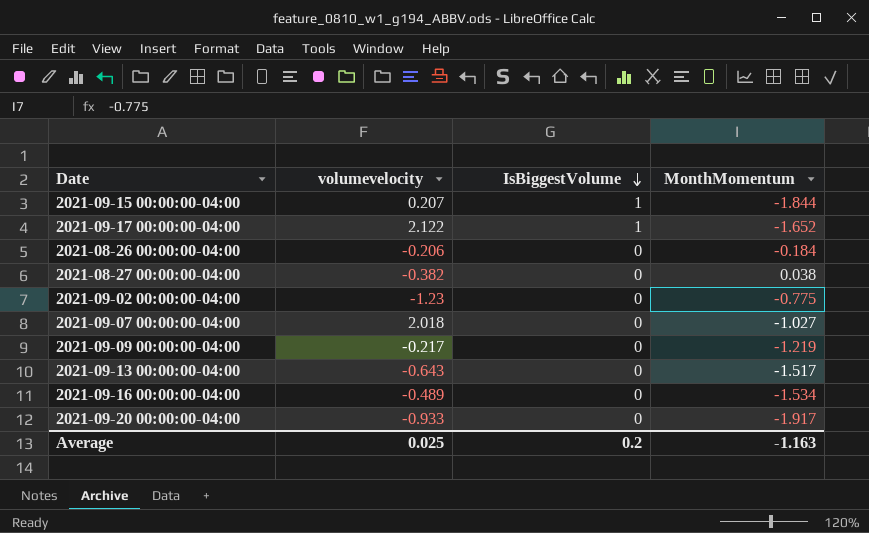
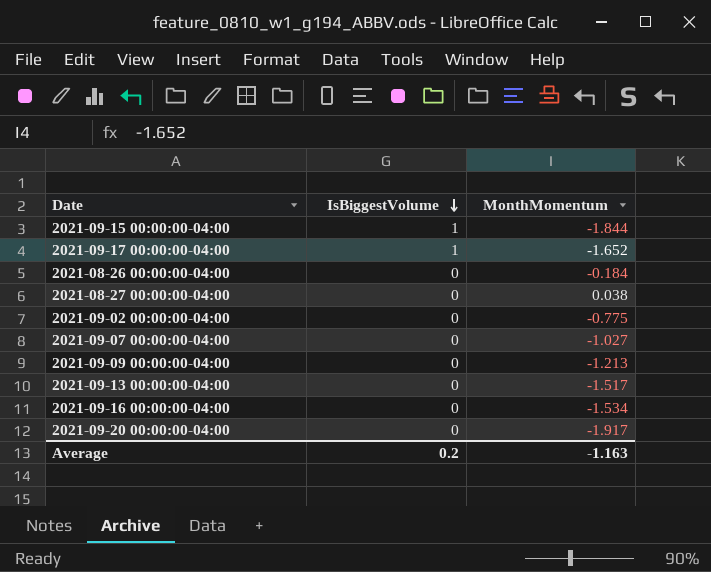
column volumevelocity | position: 2 -> none
2021-09-09 00:00:00-04:00 | MonthMomentum: -1.219 -> -1.213

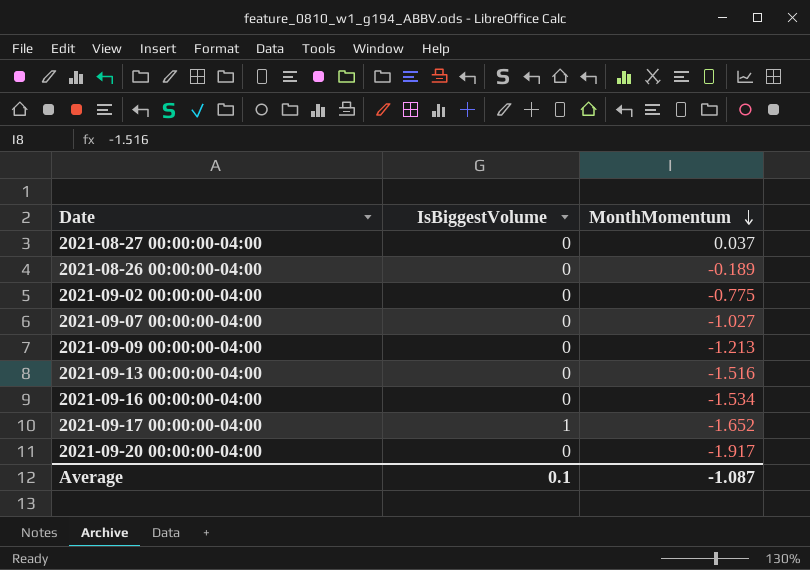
row order: IsBiggestVolume descending -> MonthMomentum descending
row 2021-09-15 00:00:00-04:00: 1 | -1.844 -> none
2021-08-27 00:00:00-04:00 | MonthMomentum: 0.038 -> 0.037
2021-08-26 00:00:00-04:00 | MonthMomentum: -0.184 -> -0.189
2021-09-13 00:00:00-04:00 | MonthMomentum: -1.517 -> -1.516
Average | IsBiggestVolume: 0.2 -> 0.1
Average | MonthMomentum: -1.163 -> -1.087

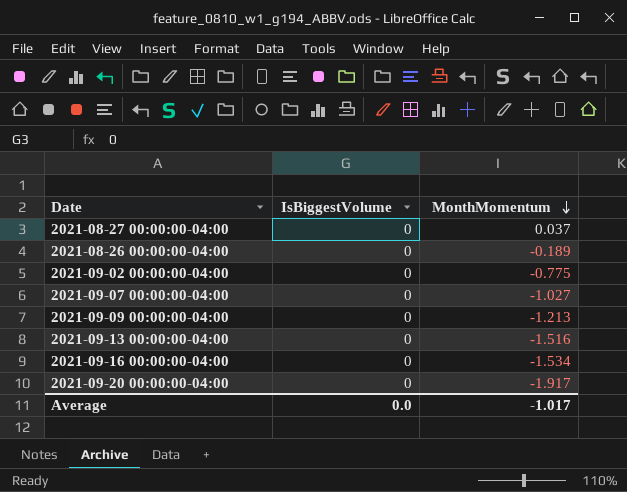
row 2021-09-17 00:00:00-04:00: 1 | -1.652 -> none
Average | IsBiggestVolume: 0.1 -> 0.0
Average | MonthMomentum: -1.087 -> -1.017

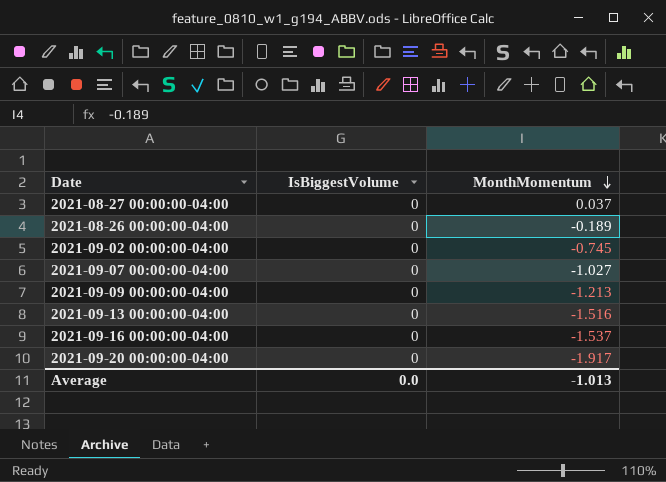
2021-09-02 00:00:00-04:00 | MonthMomentum: -0.775 -> -0.745
2021-09-16 00:00:00-04:00 | MonthMomentum: -1.534 -> -1.537
Average | MonthMomentum: -1.017 -> -1.013

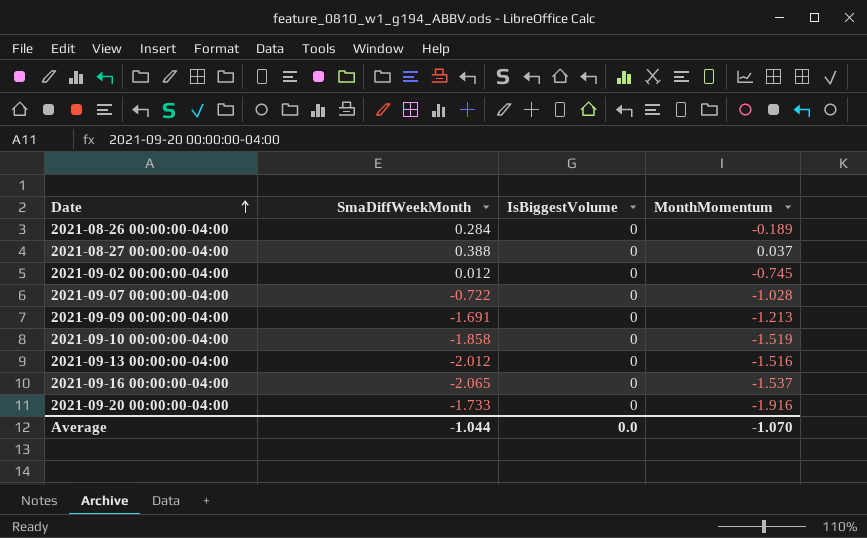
row order: MonthMomentum descending -> Date ascending
column SmaDiffWeekMonth | position: none -> 2
2021-09-07 00:00:00-04:00 | MonthMomentum: -1.027 -> -1.028
row 2021-09-10 00:00:00-04:00: none -> -1.858 | 0 | -1.519
2021-09-20 00:00:00-04:00 | MonthMomentum: -1.917 -> -1.916
Average | MonthMomentum: -1.013 -> -1.070

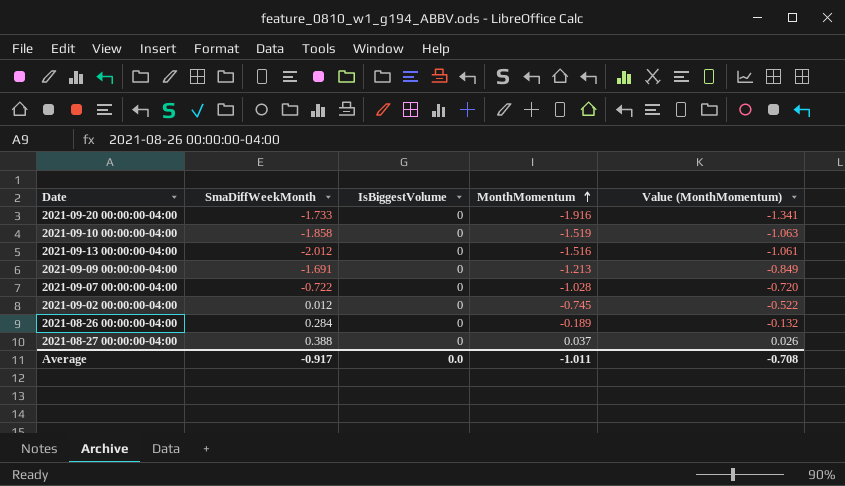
row order: Date ascending -> MonthMomentum ascending
column Value (MonthMomentum) | formula: none -> [MonthMomentum] * 0.7
row 2021-09-16 00:00:00-04:00: -2.065 | 0 | -1.537 -> none
Average | SmaDiffWeekMonth: -1.044 -> -0.917
Average | MonthMomentum: -1.070 -> -1.011

